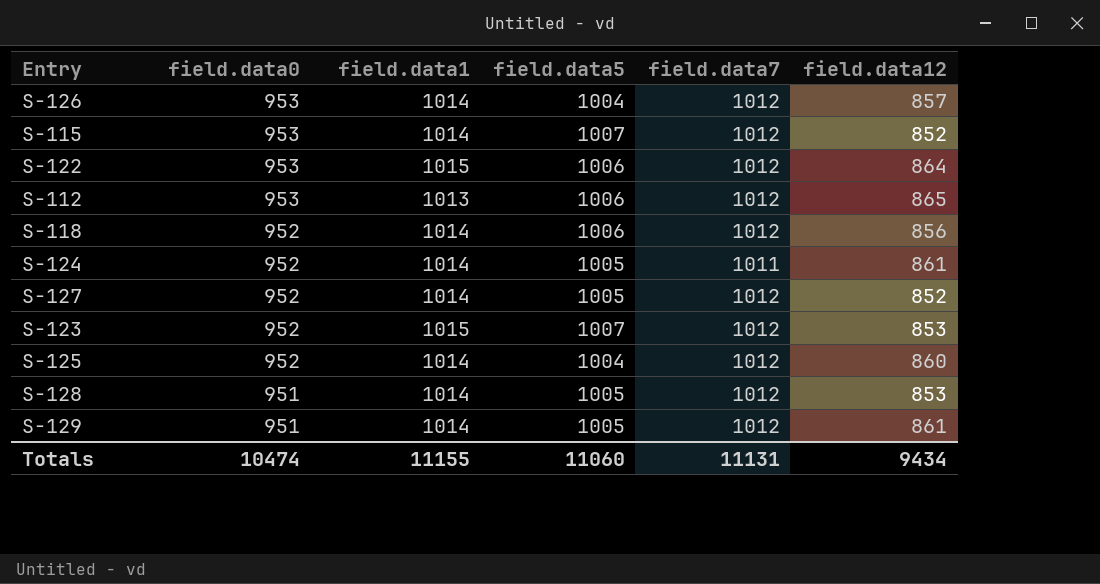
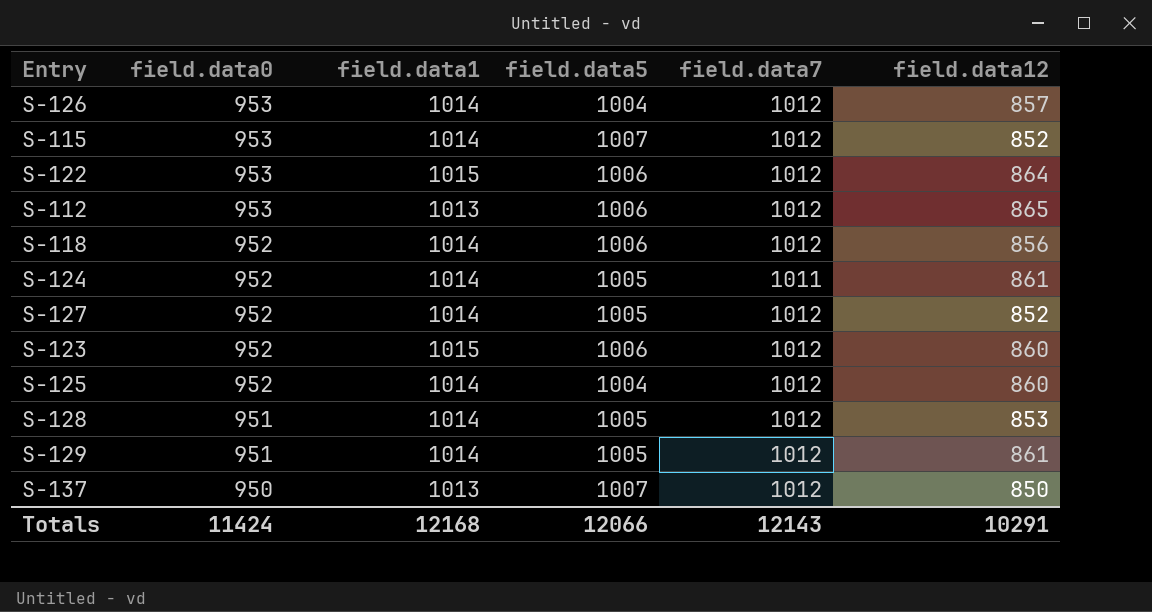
S-123 | field.data5: 1007 -> 1006
S-123 | field.data12: 853 -> 860
row S-137: none -> 950 | 1013 | 1007 | 1012 | 850
Totals | field.data0: 10474 -> 11424
Totals | field.data1: 11155 -> 12168
Totals | field.data5: 11060 -> 12066
Totals | field.data7: 11131 -> 12143
Totals | field.data12: 9434 -> 10291

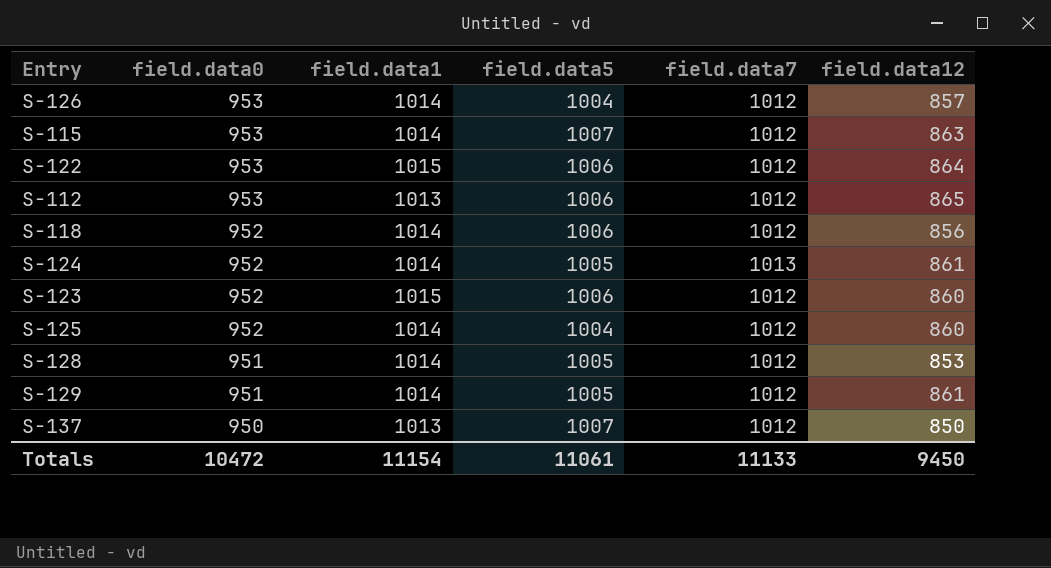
row S-127: 952 | 1014 | 1005 | 1012 | 852 -> none
S-115 | field.data12: 852 -> 863
S-124 | field.data7: 1011 -> 1013
Totals | field.data0: 11424 -> 10472
Totals | field.data1: 12168 -> 11154
Totals | field.data5: 12066 -> 11061
Totals | field.data7: 12143 -> 11133
Totals | field.data12: 10291 -> 9450

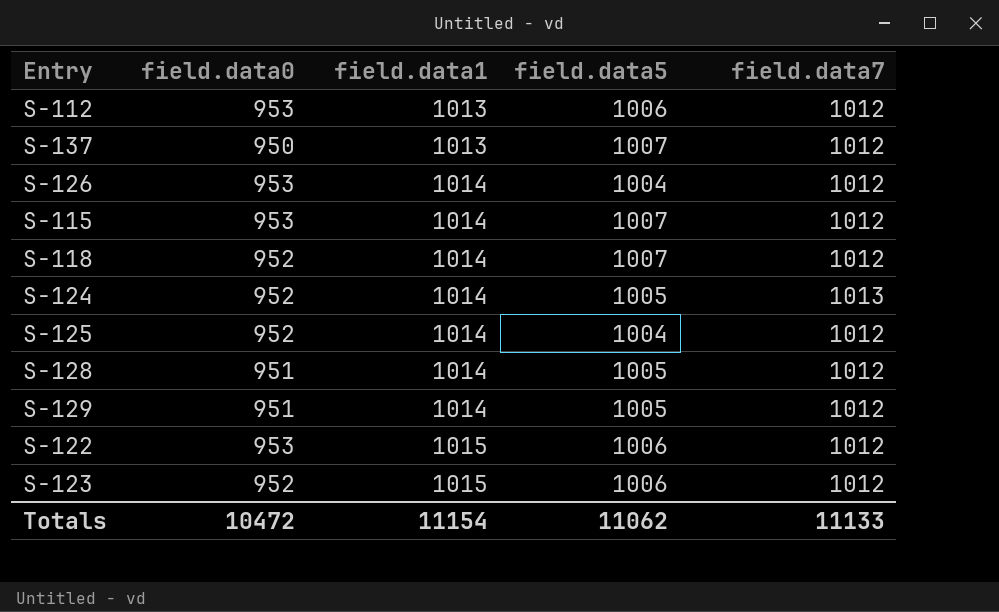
row order: field.data0 descending -> field.data1 ascending
column field.data12 | position: 6 -> none
S-118 | field.data5: 1006 -> 1007
Totals | field.data5: 11061 -> 11062

